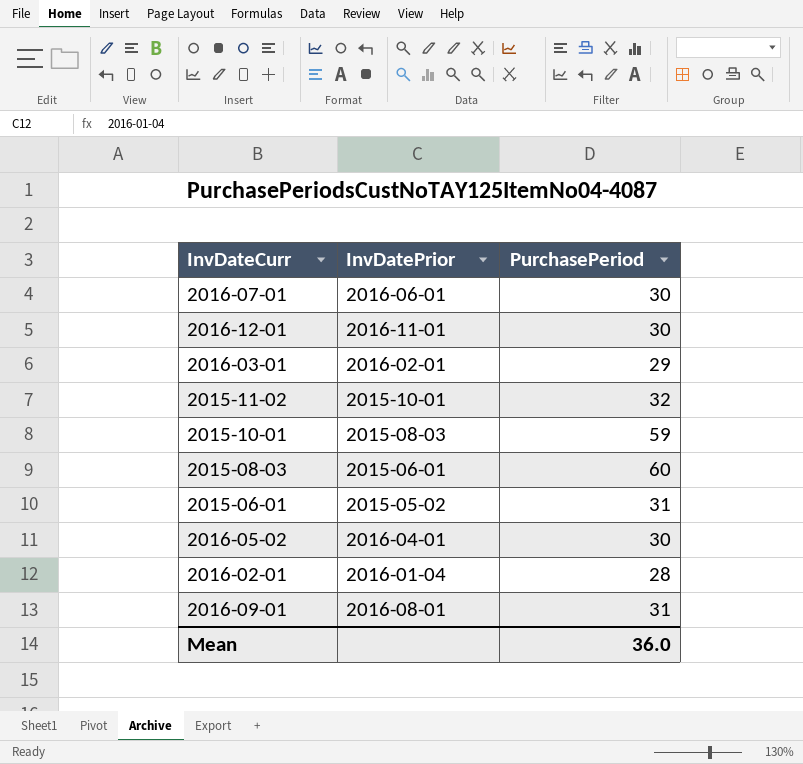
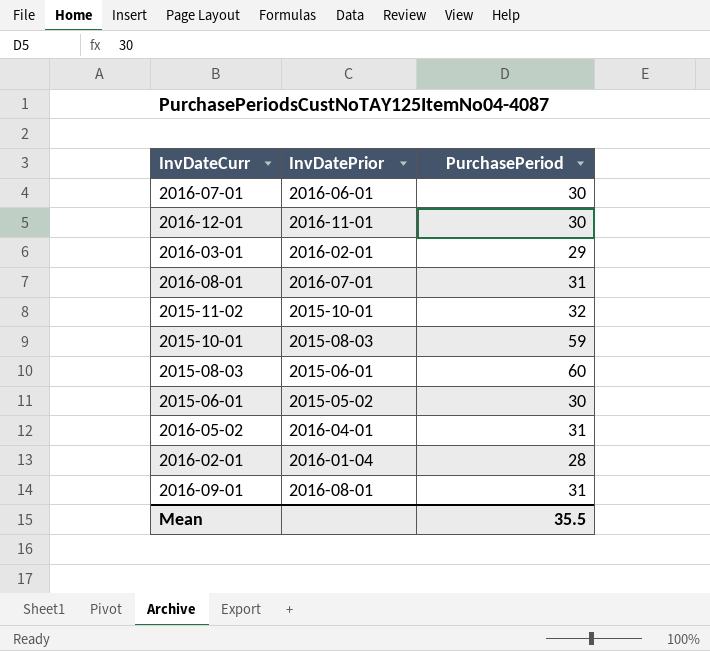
row 2016-08-01: none -> 2016-07-01 | 31
2015-06-01 | PurchasePeriod: 31 -> 30
2016-05-02 | PurchasePeriod: 30 -> 31
Mean | PurchasePeriod: 36.0 -> 35.5

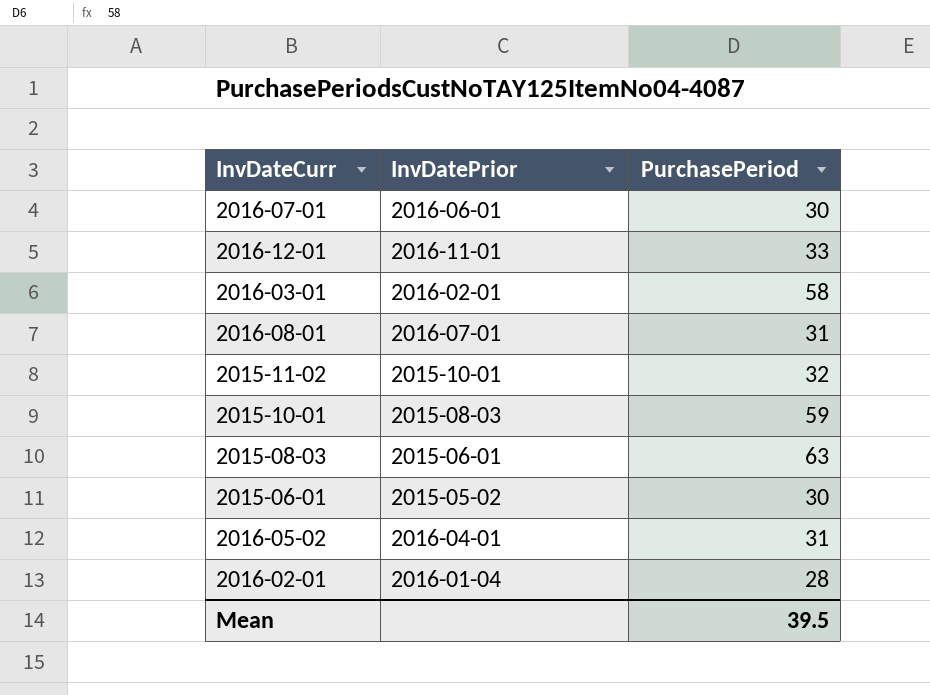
row 2016-09-01: 2016-08-01 | 31 -> none
2016-12-01 | PurchasePeriod: 30 -> 33
2016-03-01 | PurchasePeriod: 29 -> 58
2015-08-03 | PurchasePeriod: 60 -> 63
Mean | PurchasePeriod: 35.5 -> 39.5

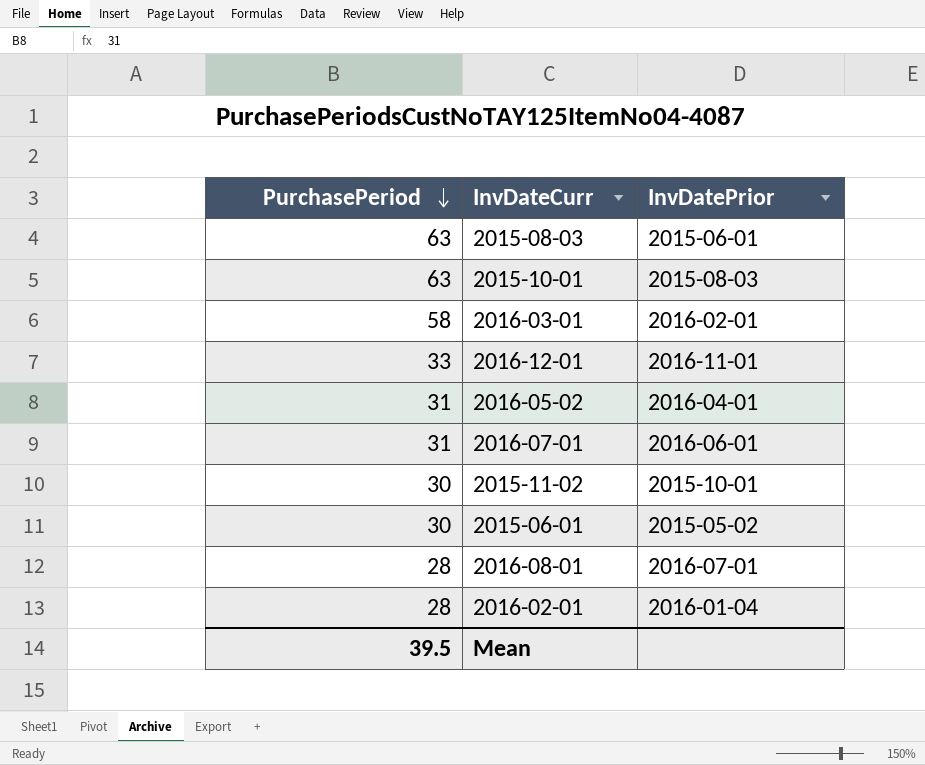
row order: none -> PurchasePeriod descending
column PurchasePeriod | position: 3 -> 1
2015-10-01 | PurchasePeriod: 59 -> 63
2016-07-01 | PurchasePeriod: 30 -> 31
2015-11-02 | PurchasePeriod: 32 -> 30
2016-08-01 | PurchasePeriod: 31 -> 28

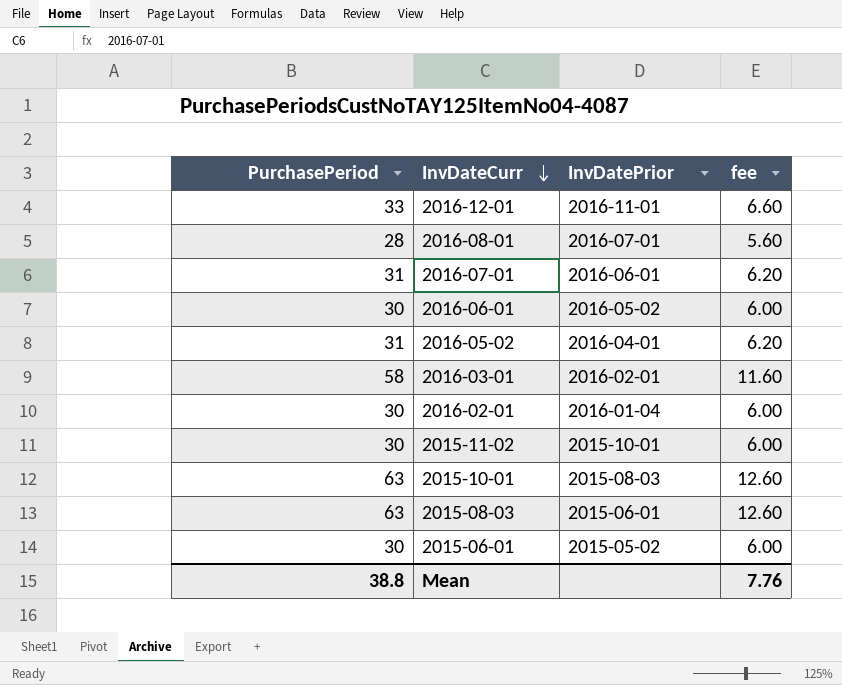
row order: PurchasePeriod descending -> InvDateCurr descending
column fee | formula: none -> [PurchasePeriod] * 0.2
row 2016-06-01: none -> 30 | 2016-05-02 | 6.00
2016-02-01 | PurchasePeriod: 28 -> 30
Mean | PurchasePeriod: 39.5 -> 38.8

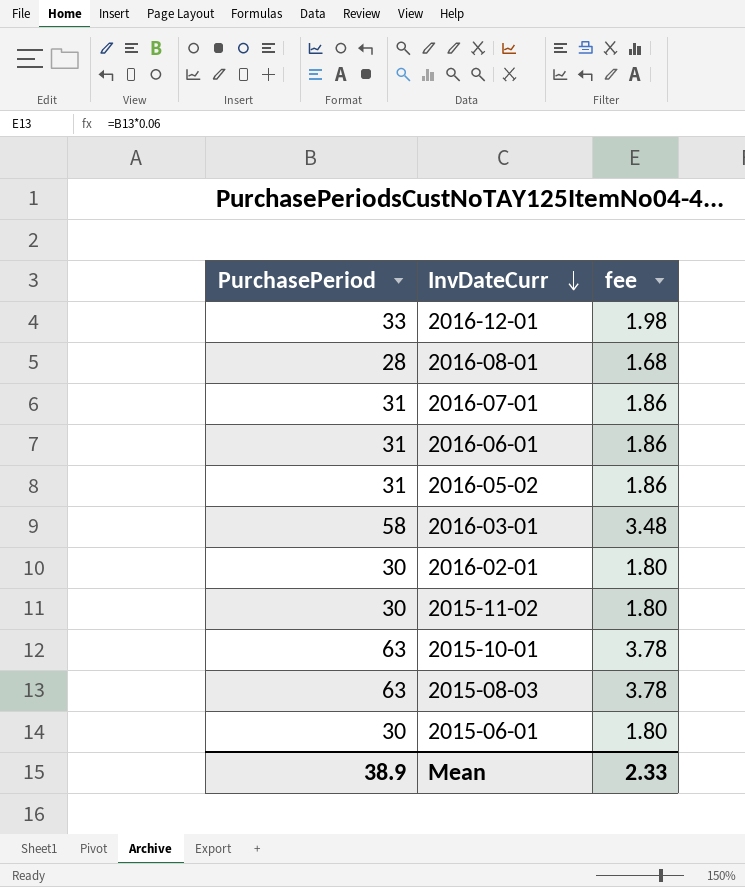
column InvDatePrior | position: 3 -> none
column fee | formula: [PurchasePeriod] * 0.2 -> [PurchasePeriod] * 0.06
2016-06-01 | PurchasePeriod: 30 -> 31
Mean | PurchasePeriod: 38.8 -> 38.9
Mean | fee: 7.76 -> 2.33

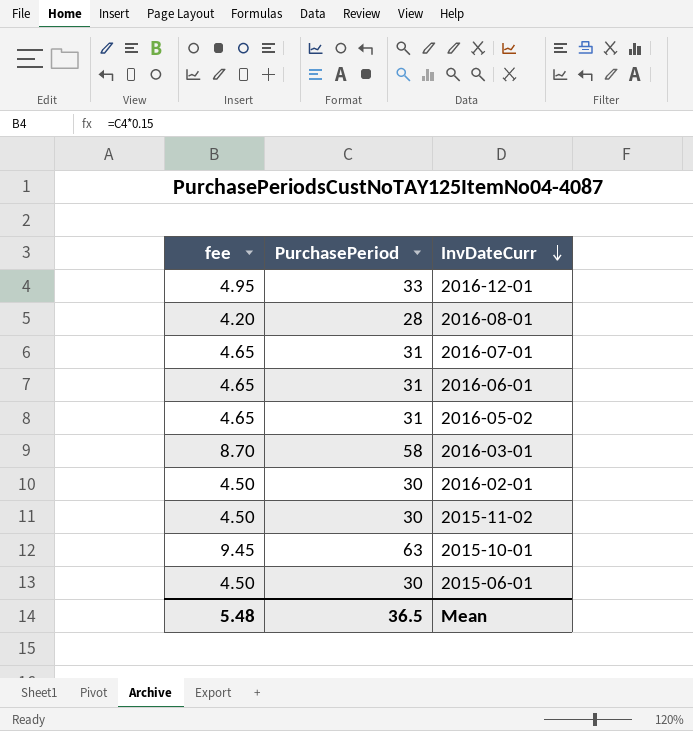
column fee | formula: [PurchasePeriod] * 0.06 -> [PurchasePeriod] * 0.15
column fee | position: 3 -> 1
row 2015-08-03: 63 | 3.78 -> none
Mean | fee: 2.33 -> 5.48
Mean | PurchasePeriod: 38.9 -> 36.5

